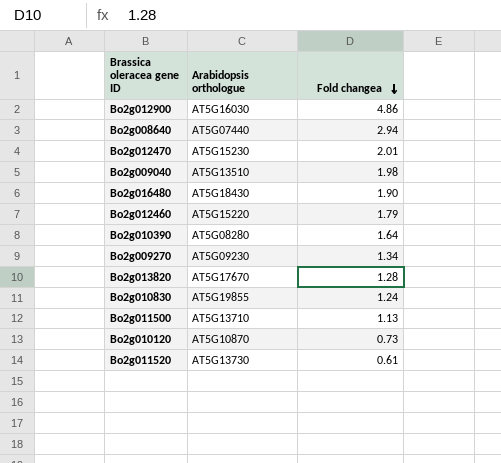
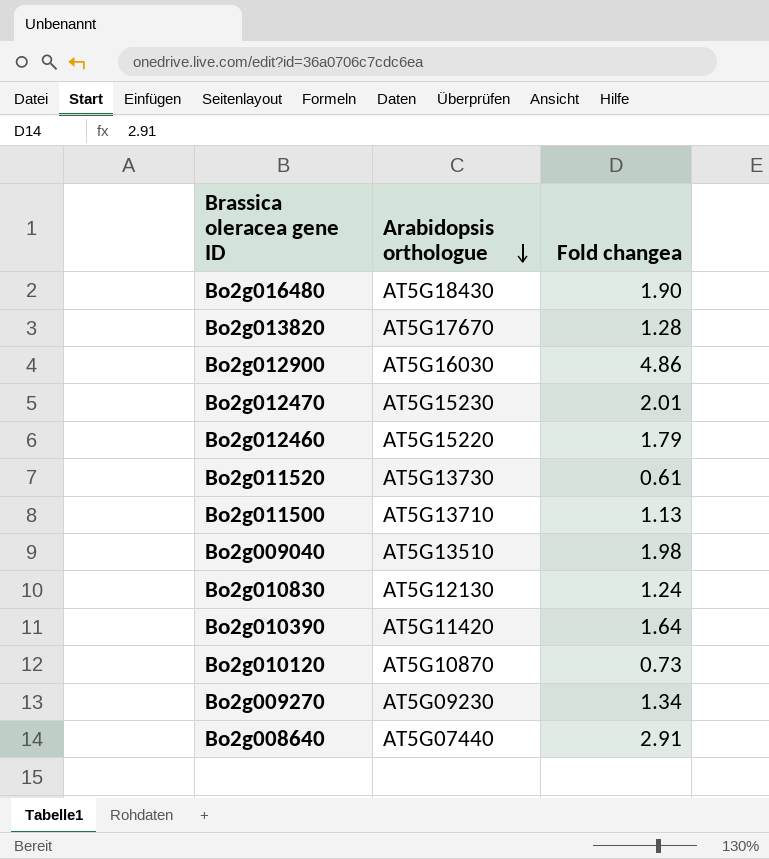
row order: Fold changea descending -> Arabidopsis orthologue descending
Bo2g010830 | Arabidopsis orthologue: AT5G19855 -> AT5G12130
Bo2g010390 | Arabidopsis orthologue: AT5G08280 -> AT5G11420
Bo2g008640 | Fold changea: 2.94 -> 2.91

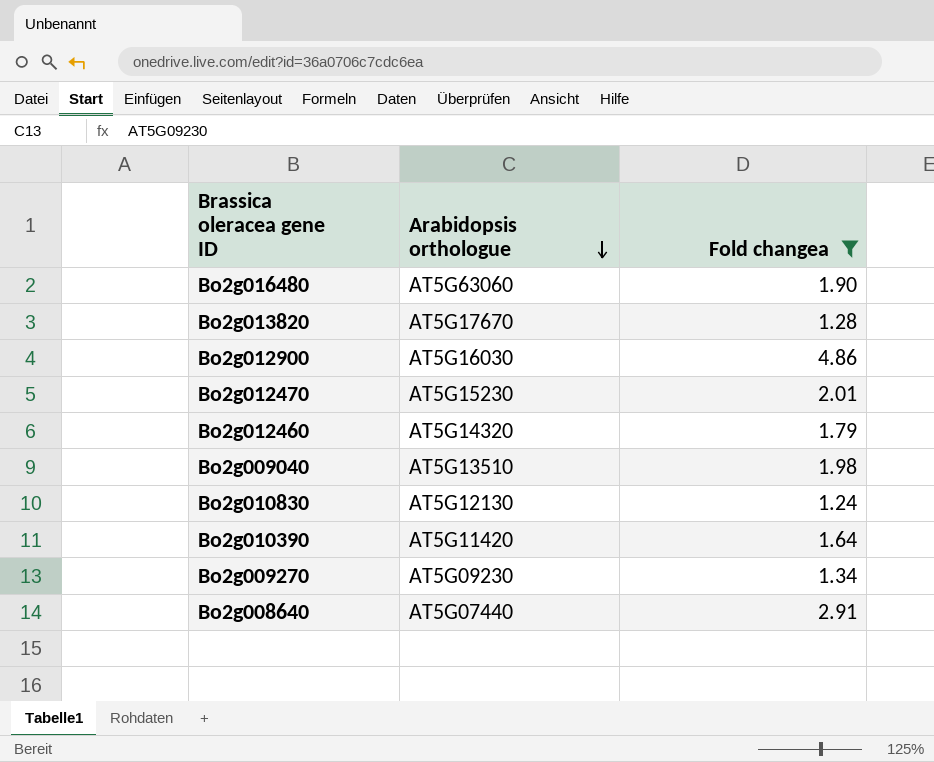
filter: none -> Fold changea >= 1.24
Bo2g016480 | Arabidopsis orthologue: AT5G18430 -> AT5G63060
Bo2g012460 | Arabidopsis orthologue: AT5G15220 -> AT5G14320

